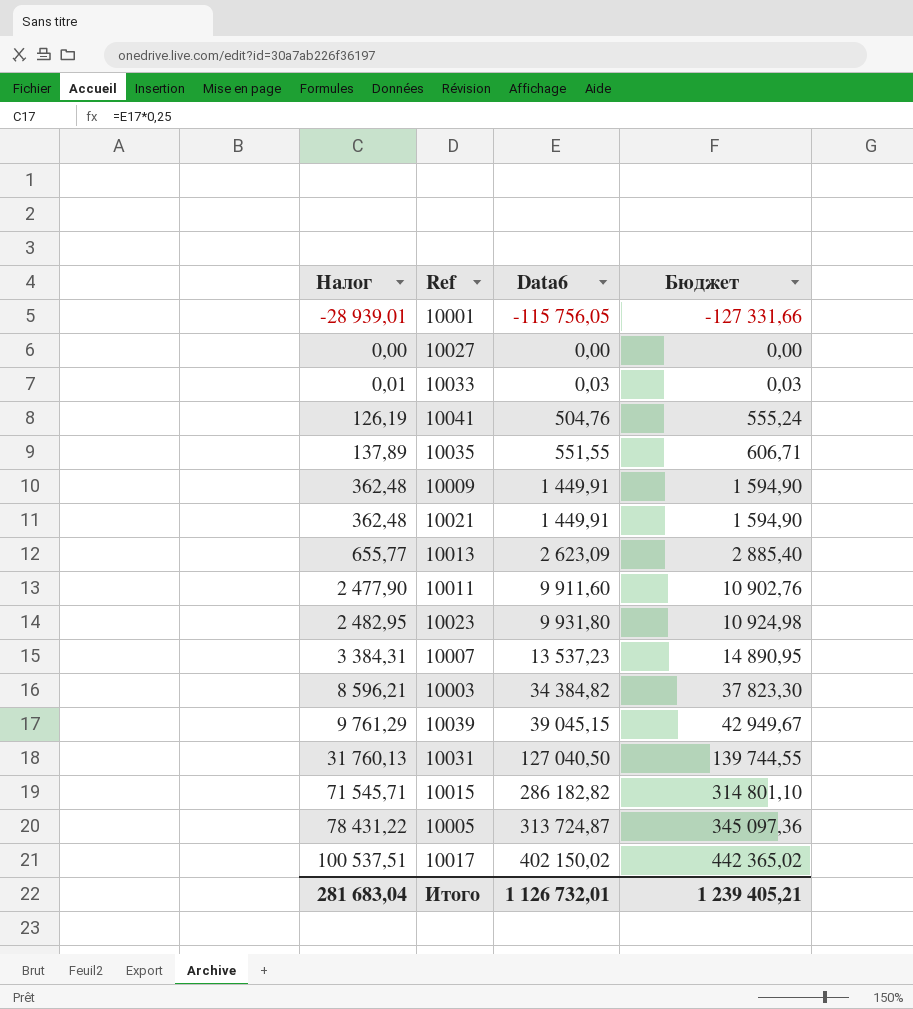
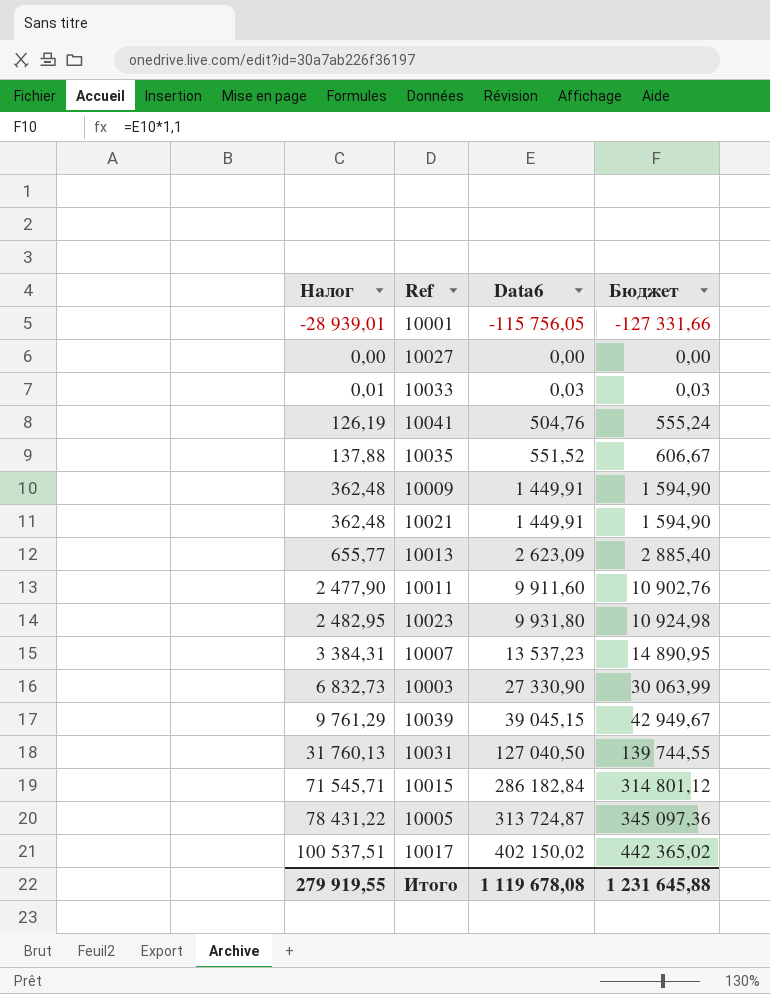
10035 | Налог: 137,89 -> 137,88
10035 | Data6: 551,55 -> 551,52
10035 | Бюджет: 606,71 -> 606,67
10003 | Налог: 8 596,21 -> 6 832,73
10003 | Data6: 34 384,82 -> 27 330,90
10003 | Бюджет: 37 823,30 -> 30 063,99
10015 | Data6: 286 182,82 -> 286 182,84
10015 | Бюджет: 314 801,10 -> 314 801,12
Итого | Налог: 281 683,04 -> 279 919,55
Итого | Data6: 1 126 732,01 -> 1 119 678,08
Итого | Бюджет: 1 239 405,21 -> 1 231 645,88

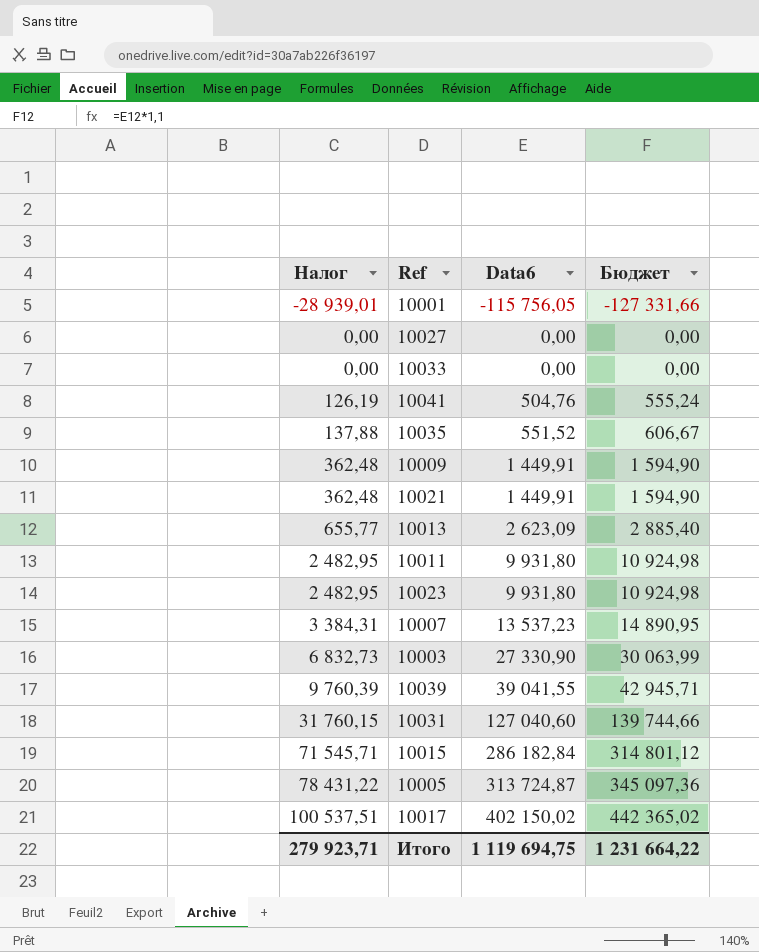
10033 | Налог: 0,01 -> 0,00
10033 | Data6: 0,03 -> 0,00
10033 | Бюджет: 0,03 -> 0,00
10011 | Налог: 2 477,90 -> 2 482,95
10011 | Data6: 9 911,60 -> 9 931,80
10011 | Бюджет: 10 902,76 -> 10 924,98
10039 | Налог: 9 761,29 -> 9 760,39
10039 | Data6: 39 045,15 -> 39 041,55
10039 | Бюджет: 42 949,67 -> 42 945,71
10031 | Налог: 31 760,13 -> 31 760,15
10031 | Data6: 127 040,50 -> 127 040,60
10031 | Бюджет: 139 744,55 -> 139 744,66
Итого | Налог: 279 919,55 -> 279 923,71
Итого | Data6: 1 119 678,08 -> 1 119 694,75
Итого | Бюджет: 1 231 645,88 -> 1 231 664,22

